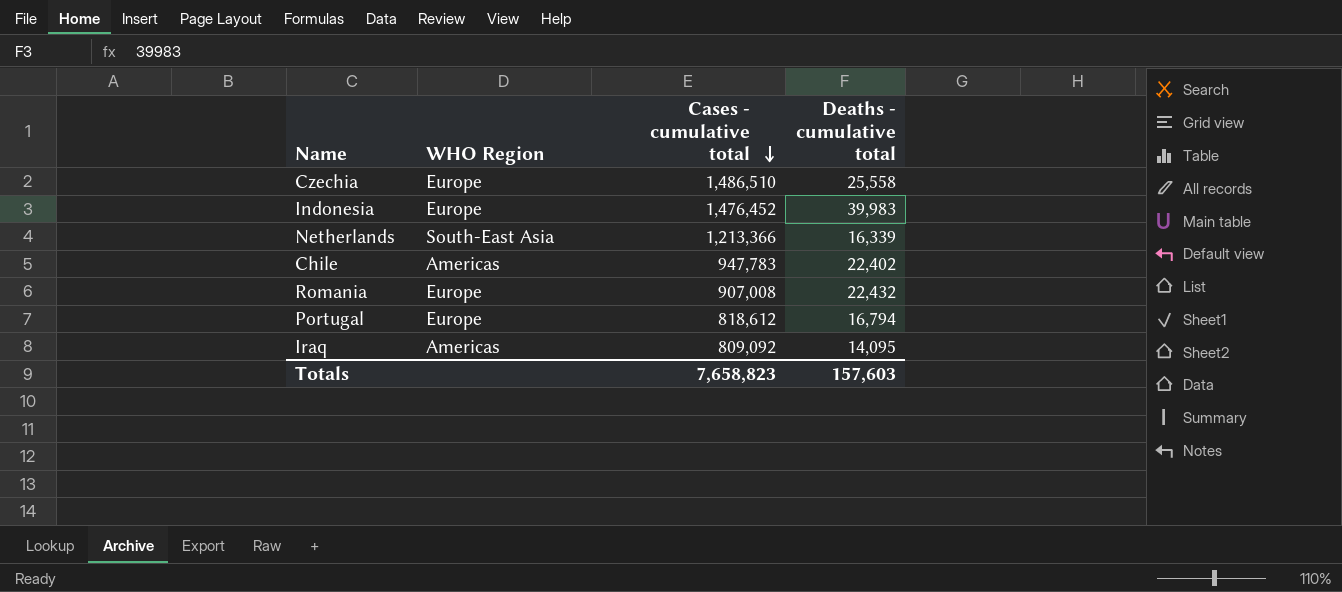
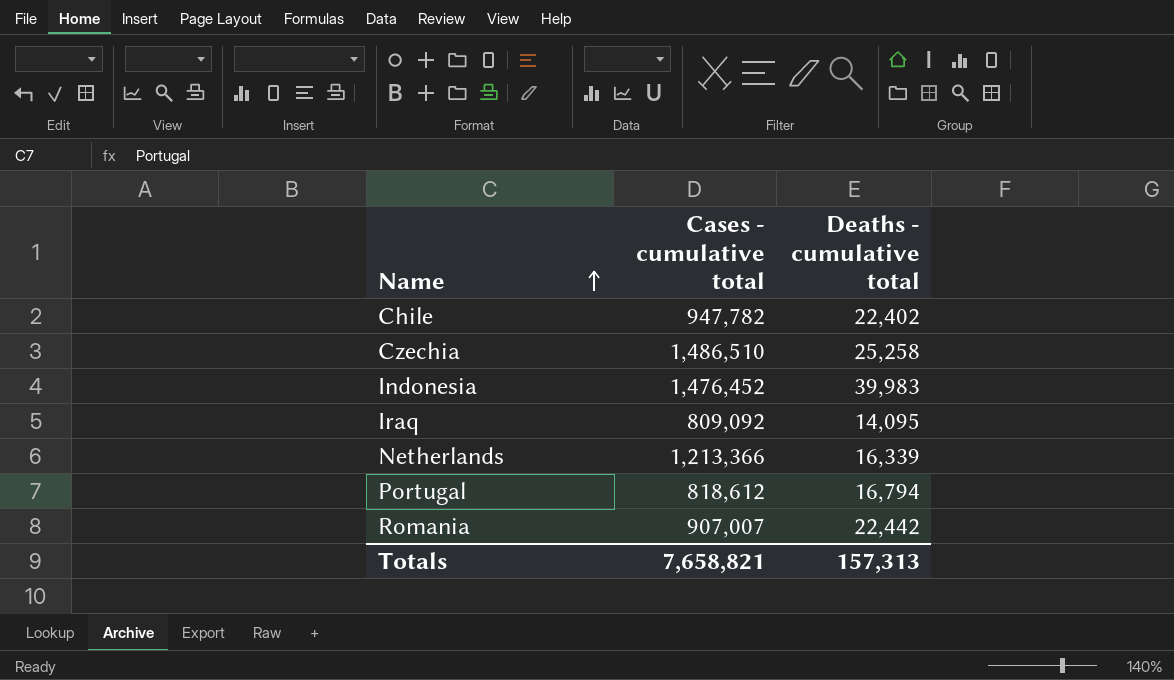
row order: Cases - cumulative total descending -> Name ascending
column WHO Region | position: 2 -> none
Chile | Cases - cumulative total: 947,783 -> 947,782
Czechia | Deaths - cumulative total: 25,558 -> 25,258
Romania | Cases - cumulative total: 907,008 -> 907,007
Romania | Deaths - cumulative total: 22,432 -> 22,442
Totals | Cases - cumulative total: 7,658,823 -> 7,658,821
Totals | Deaths - cumulative total: 157,603 -> 157,313

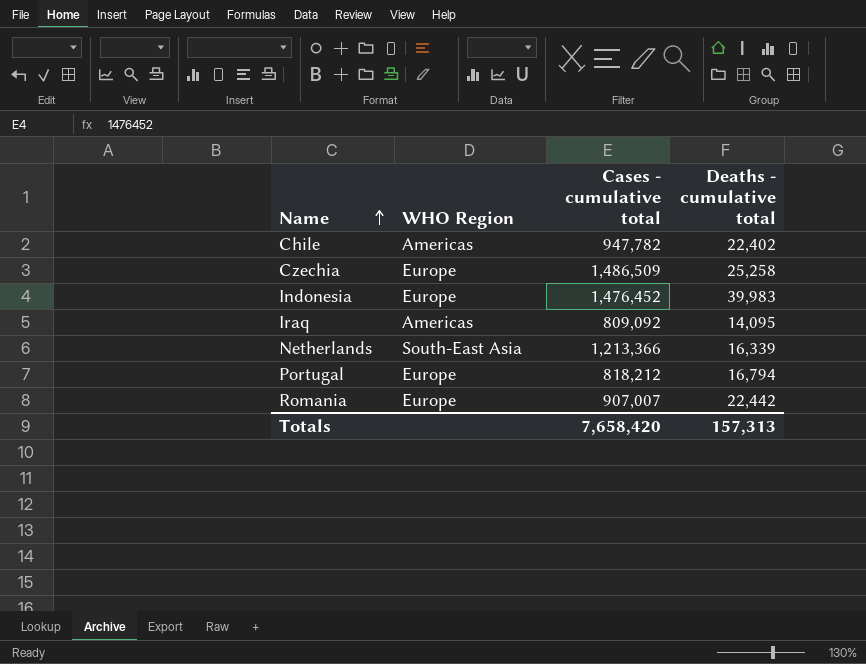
column WHO Region | position: none -> 2
Czechia | Cases - cumulative total: 1,486,510 -> 1,486,509
Portugal | Cases - cumulative total: 818,612 -> 818,212
Totals | Cases - cumulative total: 7,658,821 -> 7,658,420

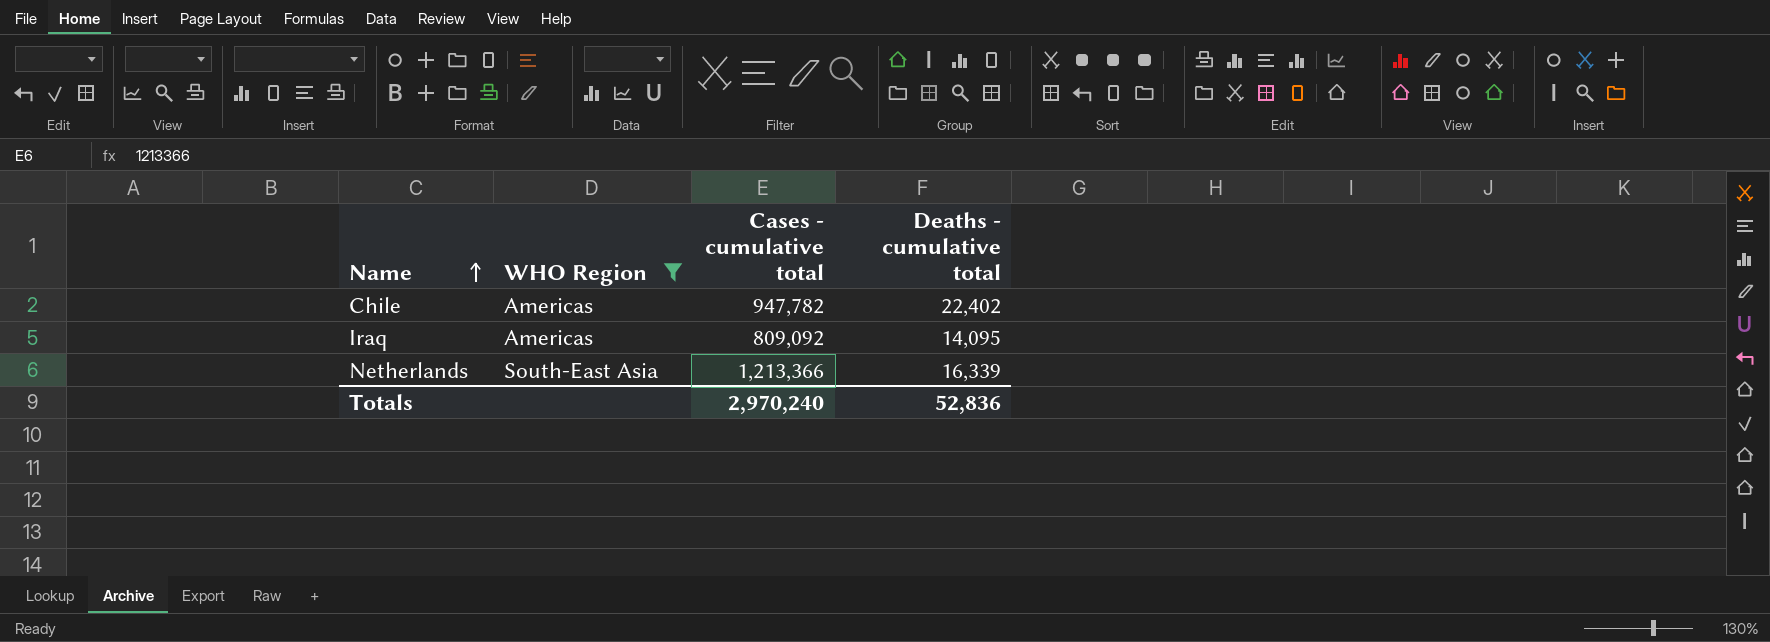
filter: none -> WHO Region != Europe
Totals | Cases - cumulative total: 7,658,420 -> 2,970,240
Totals | Deaths - cumulative total: 157,313 -> 52,836

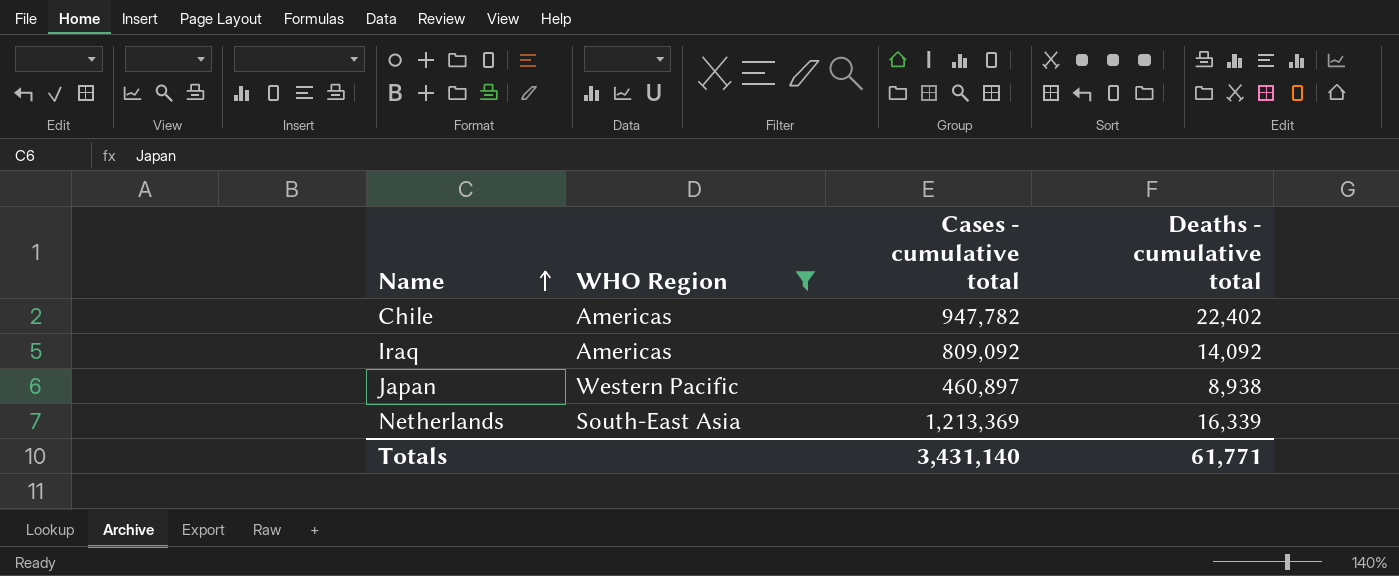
Iraq | Deaths - cumulative total: 14,095 -> 14,092
row Japan: none -> Western Pacific | 460,897 | 8,938
Netherlands | Cases - cumulative total: 1,213,366 -> 1,213,369
Totals | Cases - cumulative total: 2,970,240 -> 3,431,140
Totals | Deaths - cumulative total: 52,836 -> 61,771

